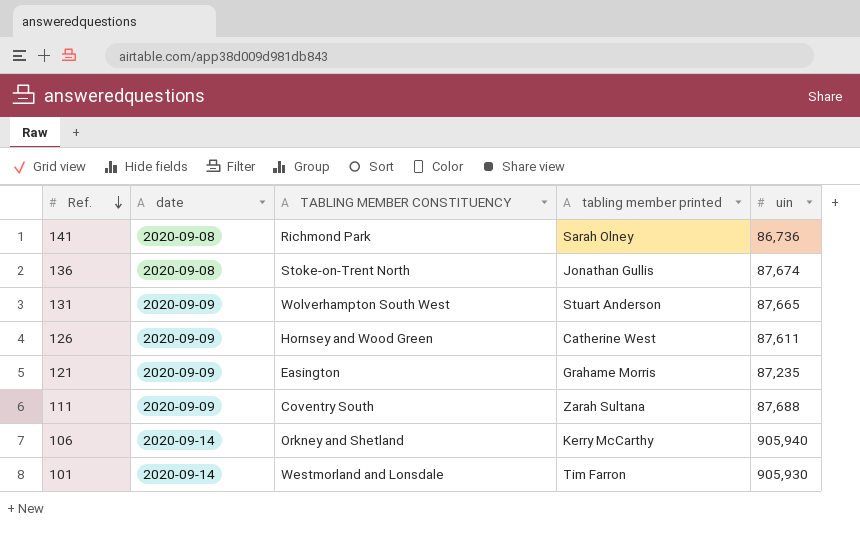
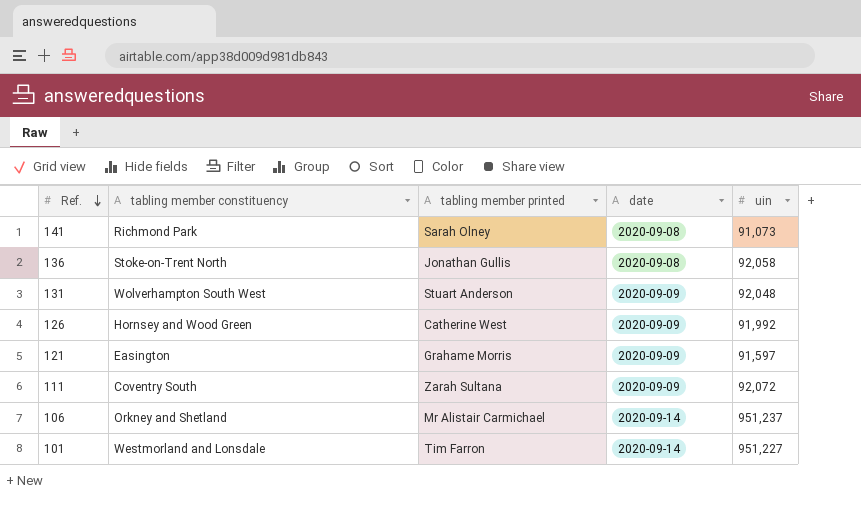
column name: TABLING MEMBER CONSTITUENCY -> tabling member constituency
column date | position: 2 -> 4
141 | uin: 86,736 -> 91,073
136 | uin: 87,674 -> 92,058
131 | uin: 87,665 -> 92,048
126 | uin: 87,611 -> 91,992
121 | uin: 87,235 -> 91,597
111 | uin: 87,688 -> 92,072
106 | tabling member printed: Kerry McCarthy -> Mr Alistair Carmichael
106 | uin: 905,940 -> 951,237
101 | uin: 905,930 -> 951,227

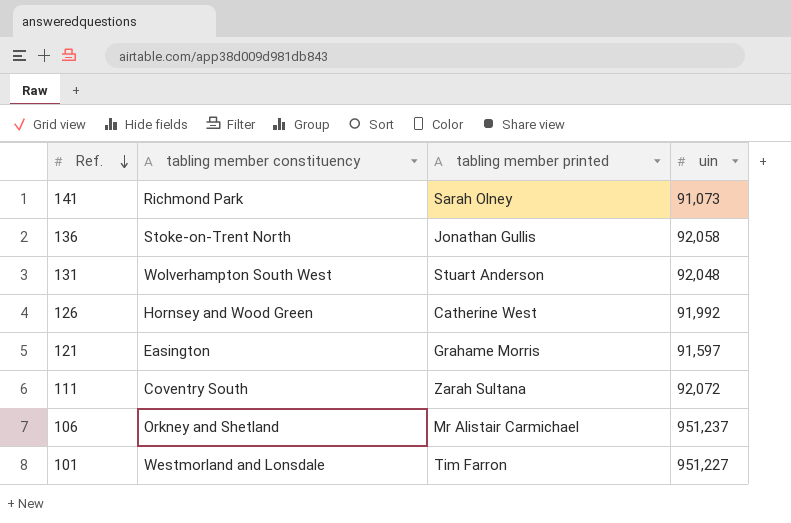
column date | position: 4 -> none

